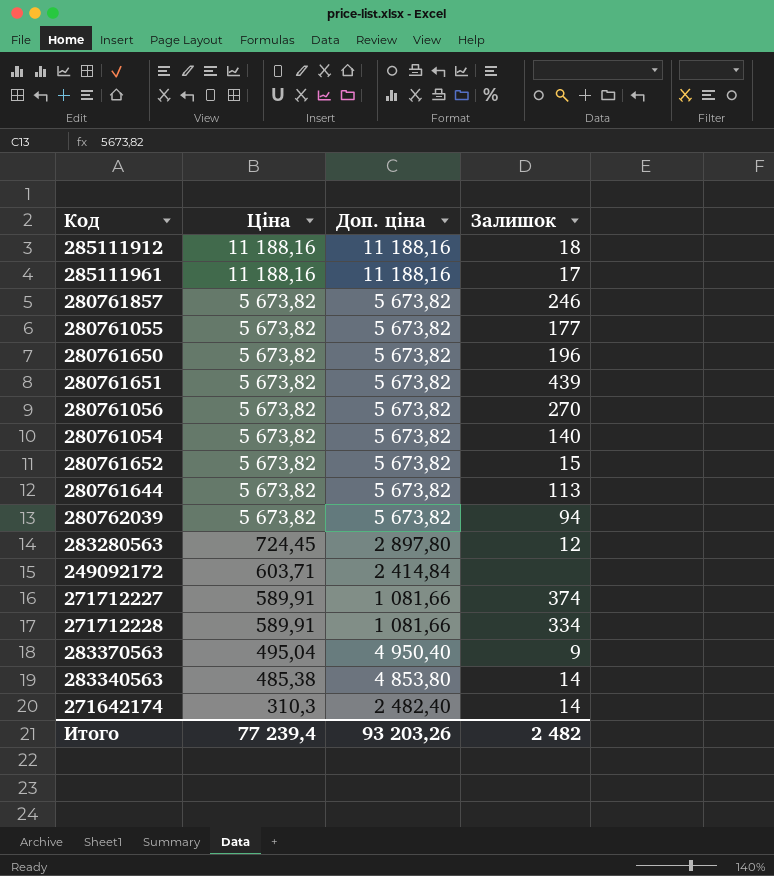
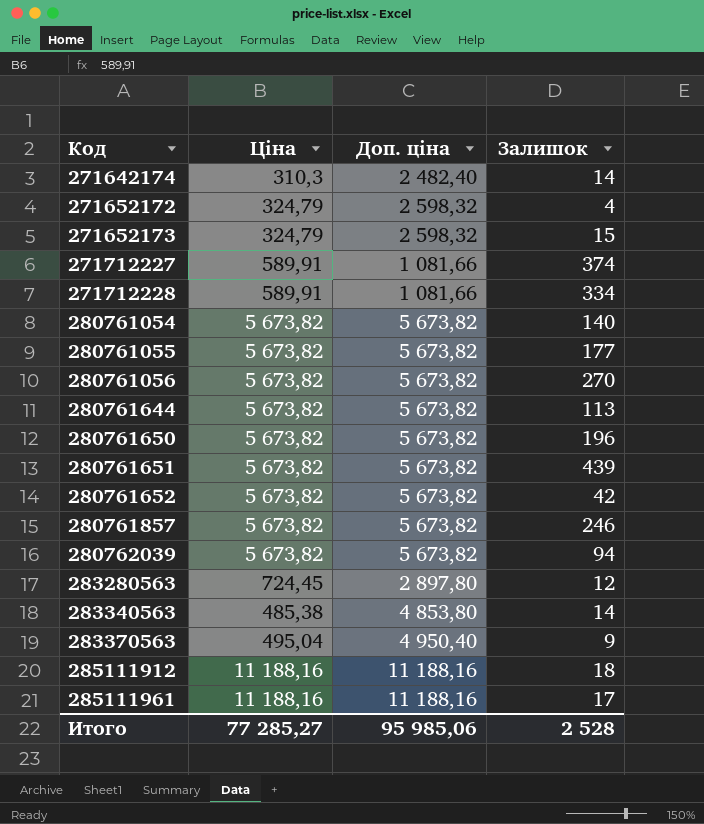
row order: Ціна descending -> Код ascending
row 249092172: 603,71 | 2 414,84 | none -> none
row 271652172: none -> 324,79 | 2 598,32 | 4
row 271652173: none -> 324,79 | 2 598,32 | 15
280761652 | Залишок: 15 -> 42
Итого | Ціна: 77 239,4 -> 77 285,27
Итого | Доп. ціна: 93 203,26 -> 95 985,06
Итого | Залишок: 2 482 -> 2 528

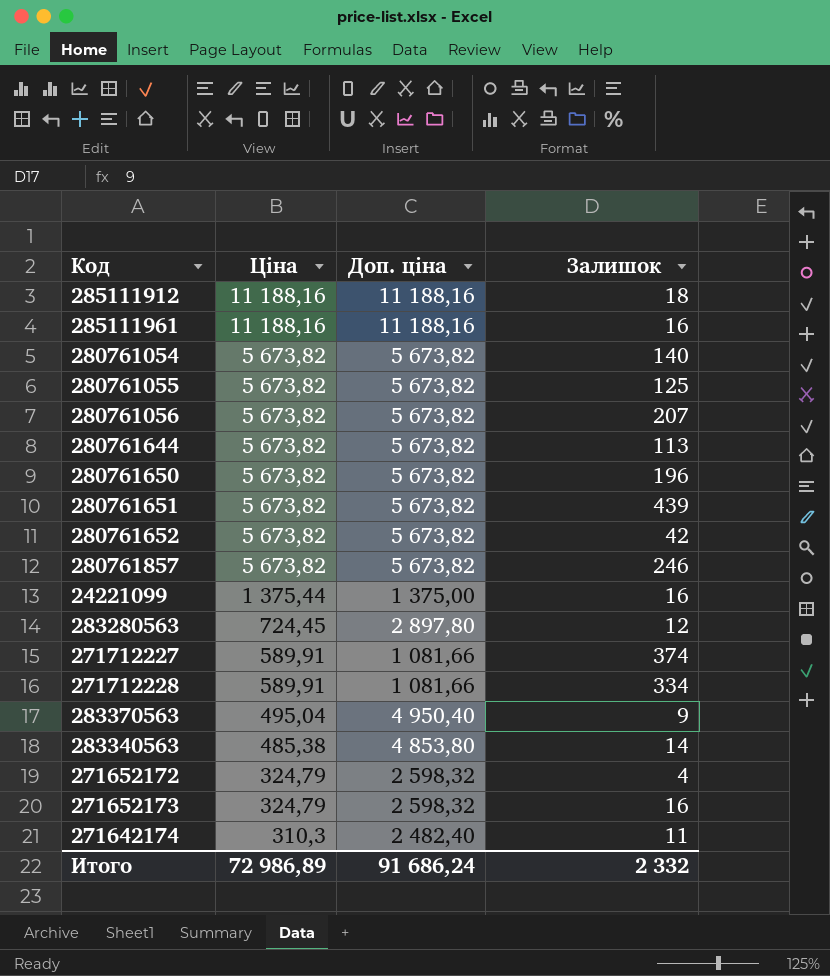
row order: Код ascending -> Ціна descending
row 280762039: 5 673,82 | 5 673,82 | 94 -> none
285111961 | Залишок: 17 -> 16
280761055 | Залишок: 177 -> 125
280761056 | Залишок: 270 -> 207
row 24221099: none -> 1 375,44 | 1 375,00 | 16
271652173 | Залишок: 15 -> 16
271642174 | Залишок: 14 -> 11
Итого | Ціна: 77 285,27 -> 72 986,89
Итого | Доп. ціна: 95 985,06 -> 91 686,24
Итого | Залишок: 2 528 -> 2 332

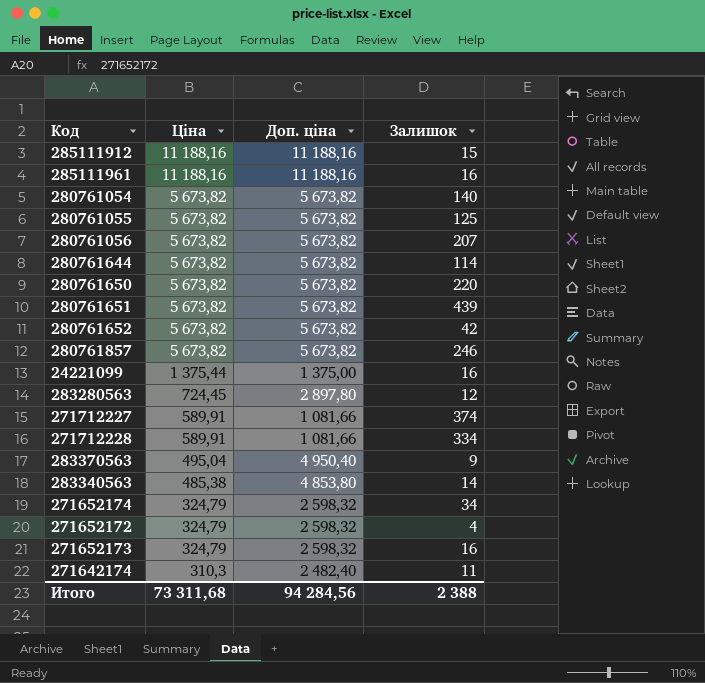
285111912 | Залишок: 18 -> 15
280761644 | Залишок: 113 -> 114
280761650 | Залишок: 196 -> 220
row 271652174: none -> 324,79 | 2 598,32 | 34
Итого | Ціна: 72 986,89 -> 73 311,68
Итого | Доп. ціна: 91 686,24 -> 94 284,56
Итого | Залишок: 2 332 -> 2 388

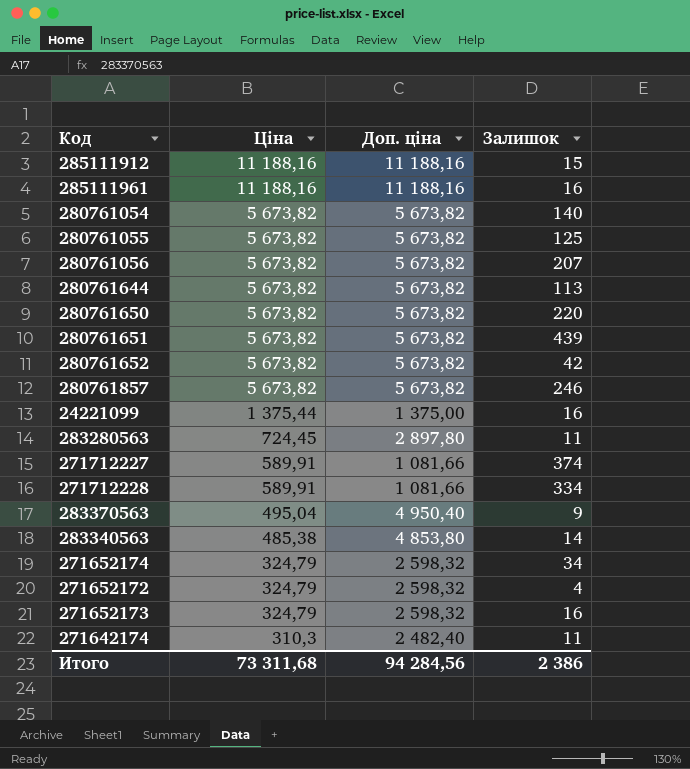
280761644 | Залишок: 114 -> 113
283280563 | Залишок: 12 -> 11
Итого | Залишок: 2 388 -> 2 386

